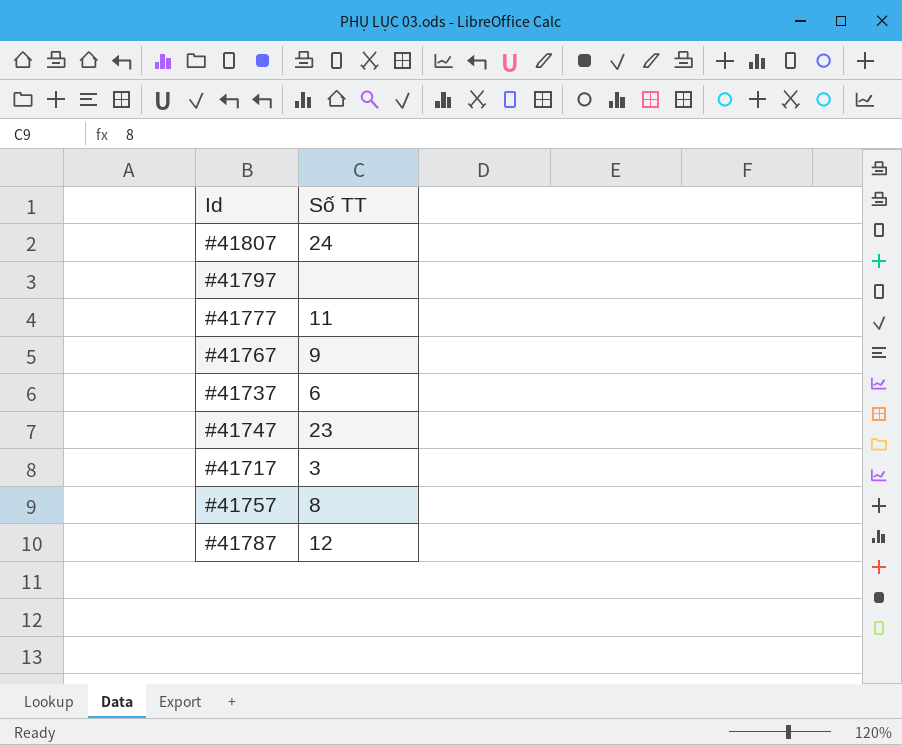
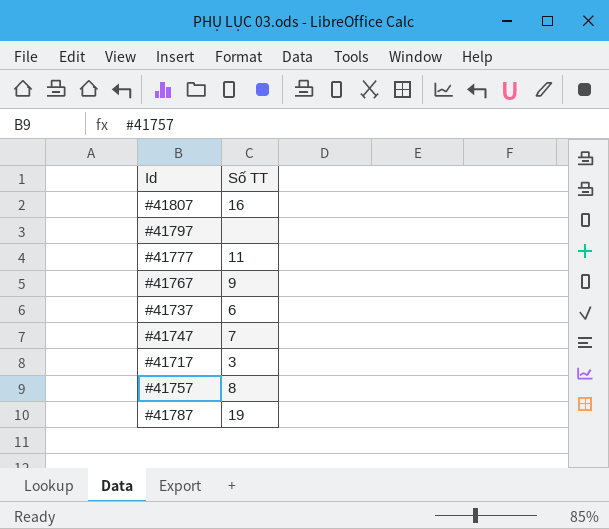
#41807 | Số TT: 24 -> 16
#41747 | Số TT: 23 -> 7
#41787 | Số TT: 12 -> 19

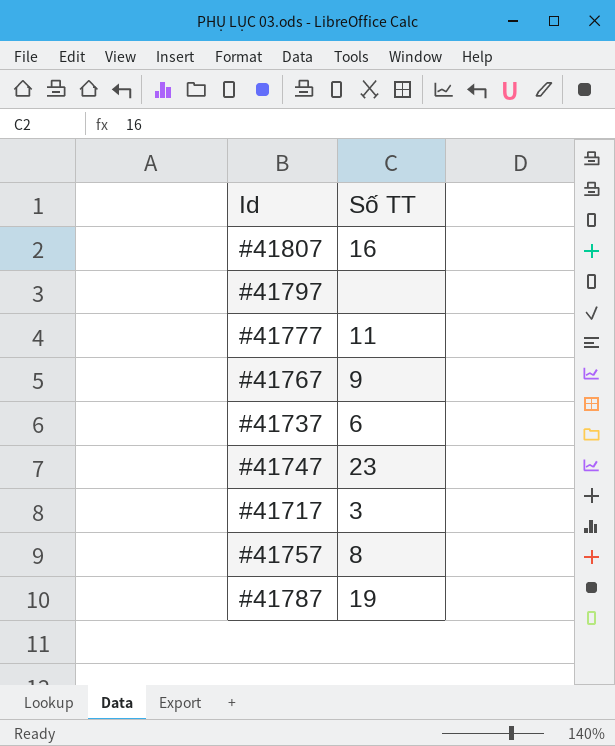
#41747 | Số TT: 7 -> 23

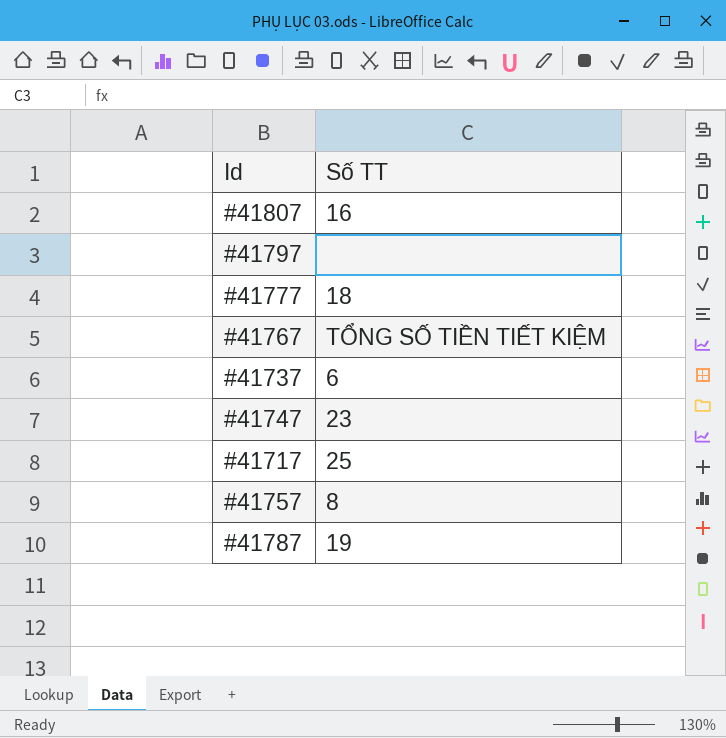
#41777 | Số TT: 11 -> 18
#41767 | Số TT: 9 -> TỔNG SỐ TIỀN TIẾT KIỆM
#41717 | Số TT: 3 -> 25

